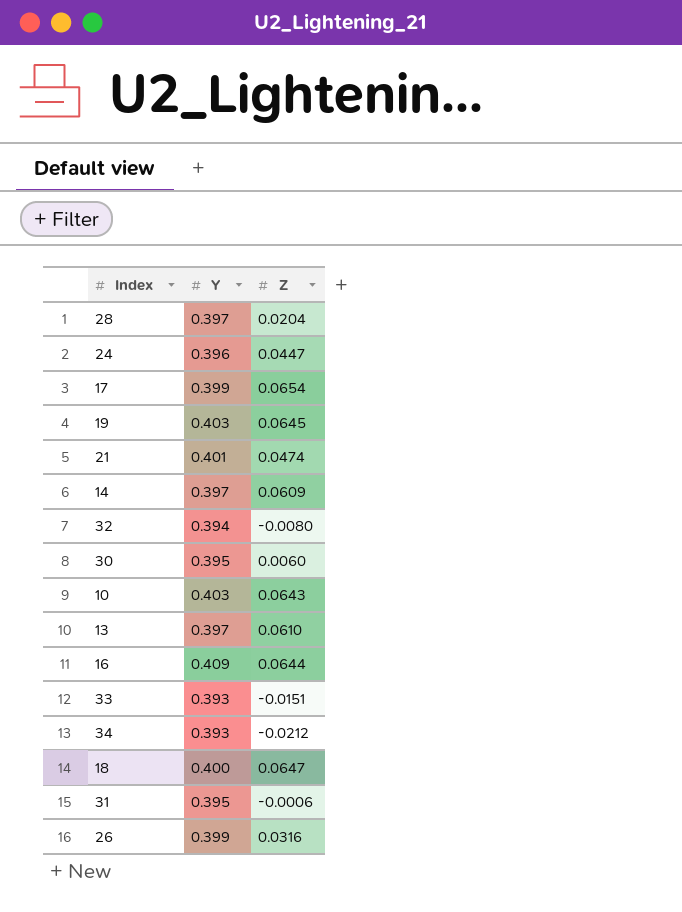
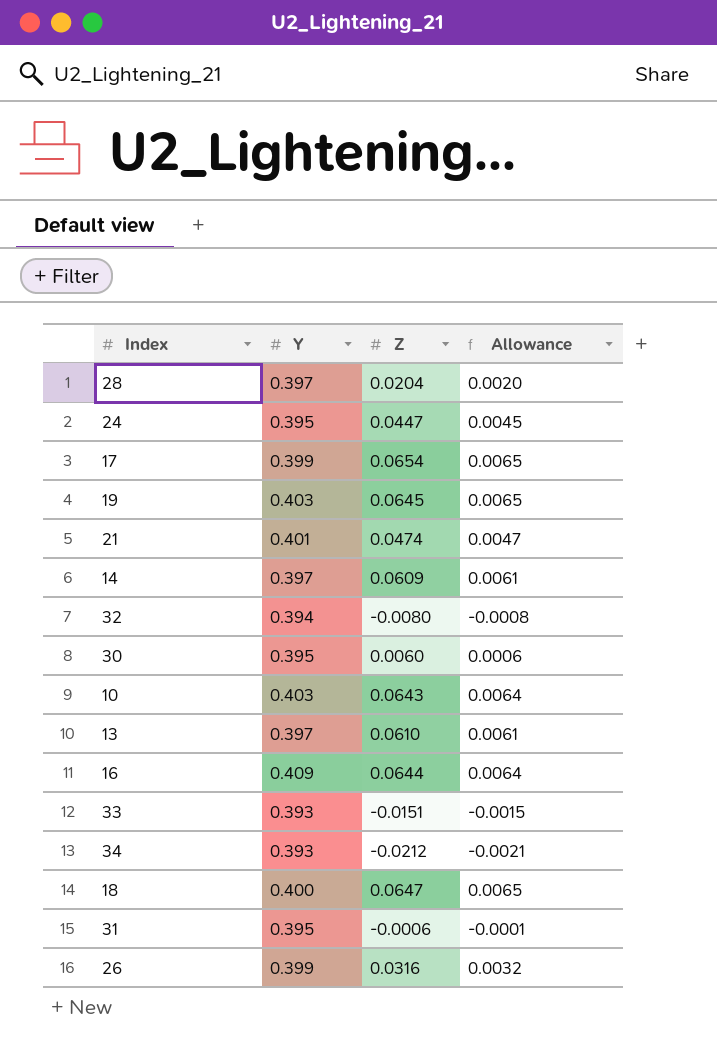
column Allowance | formula: none -> [Z] * 0.1
24 | Y: 0.396 -> 0.395

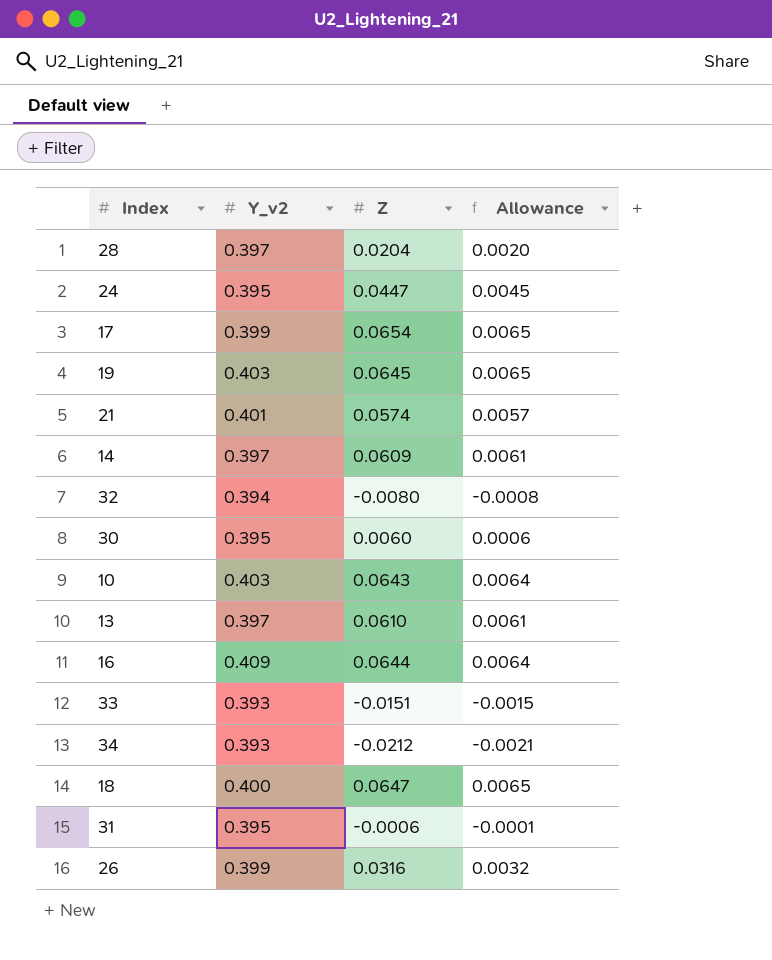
column name: Y -> Y_v2
21 | Z: 0.0474 -> 0.0574
21 | Allowance: 0.0047 -> 0.0057

